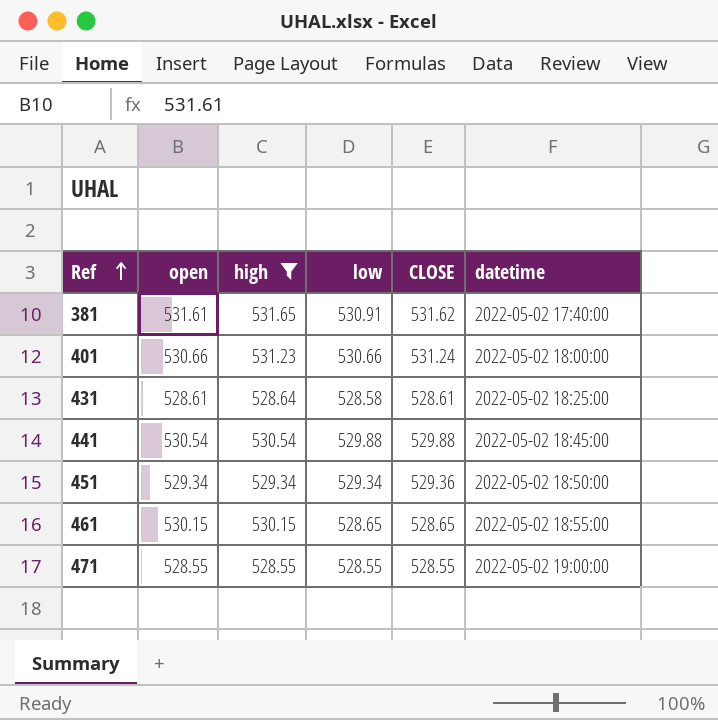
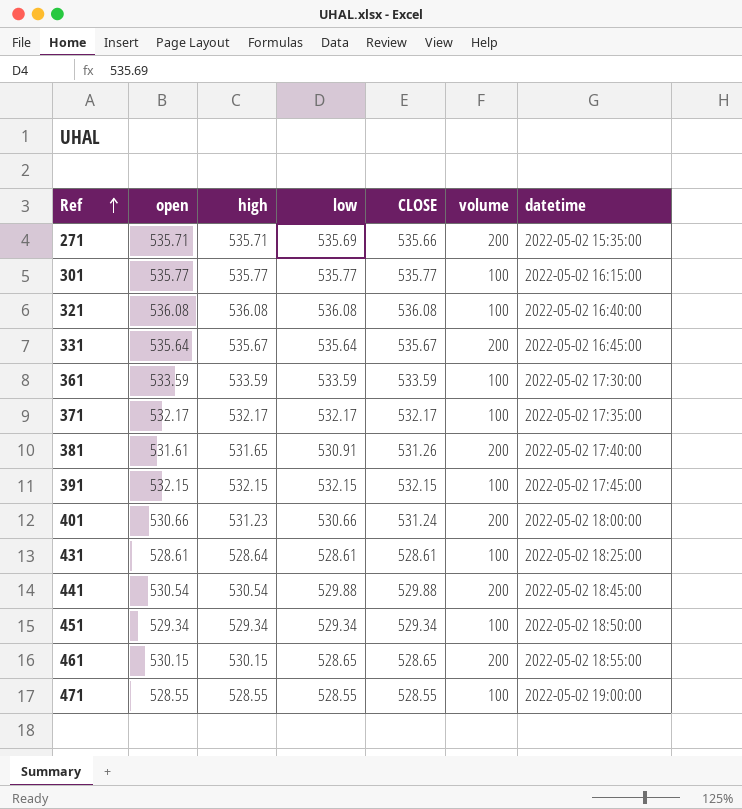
filter: high <= 531.65 -> none
column volume | position: none -> 6
381 | CLOSE: 531.62 -> 531.26
431 | low: 528.58 -> 528.61
451 | CLOSE: 529.36 -> 529.34

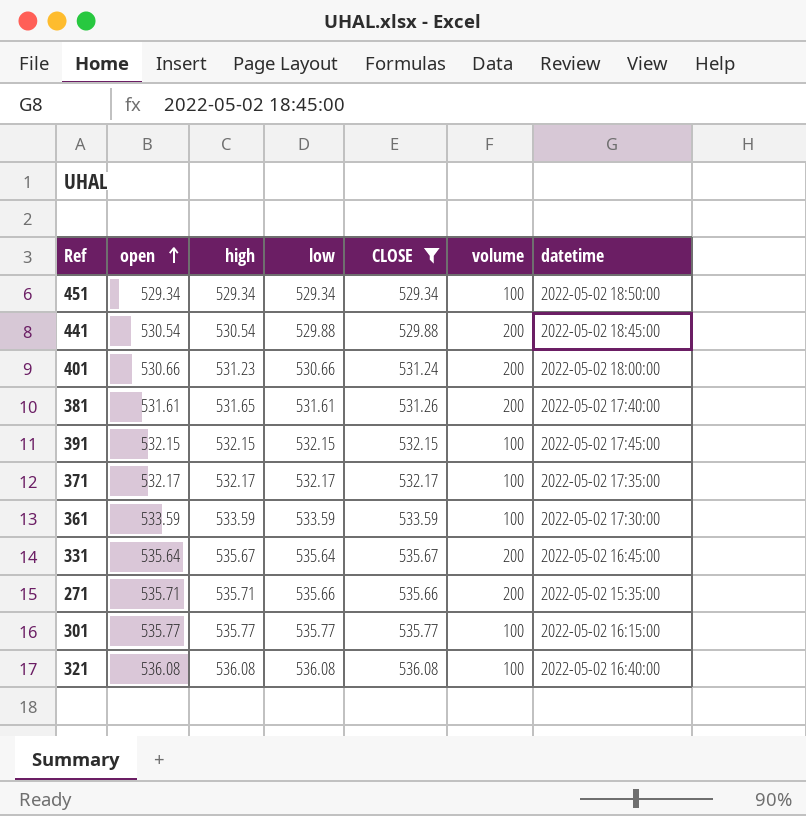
filter: none -> CLOSE >= 529.34
row order: Ref ascending -> open ascending
381 | low: 530.91 -> 531.61
271 | low: 535.69 -> 535.66

